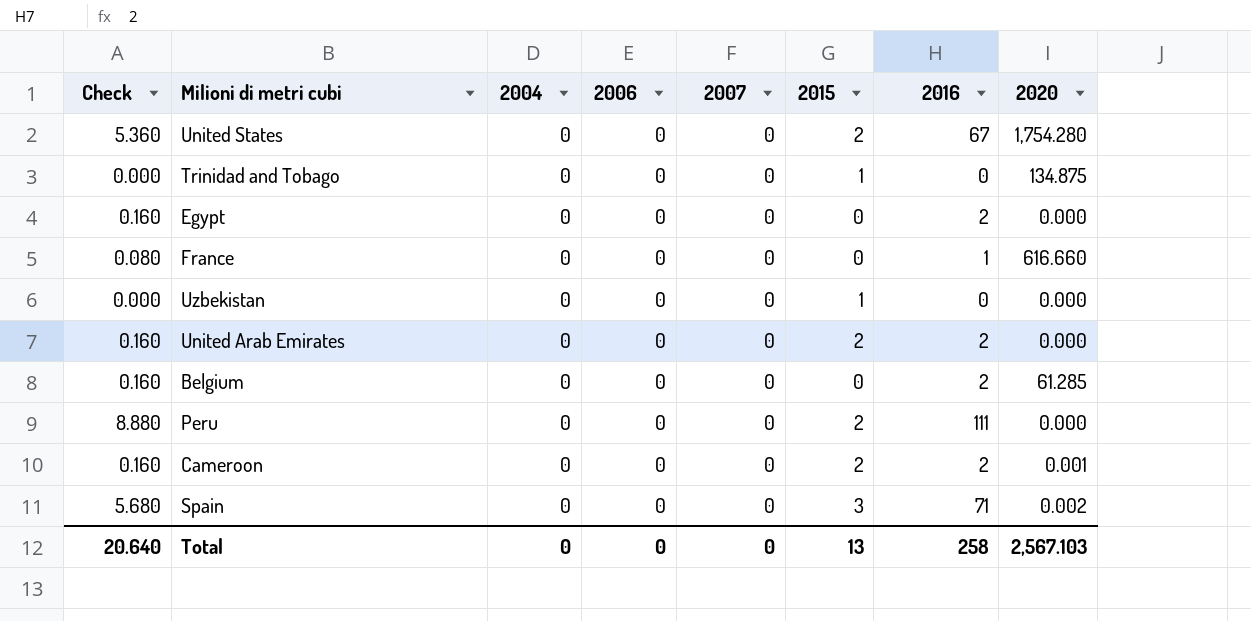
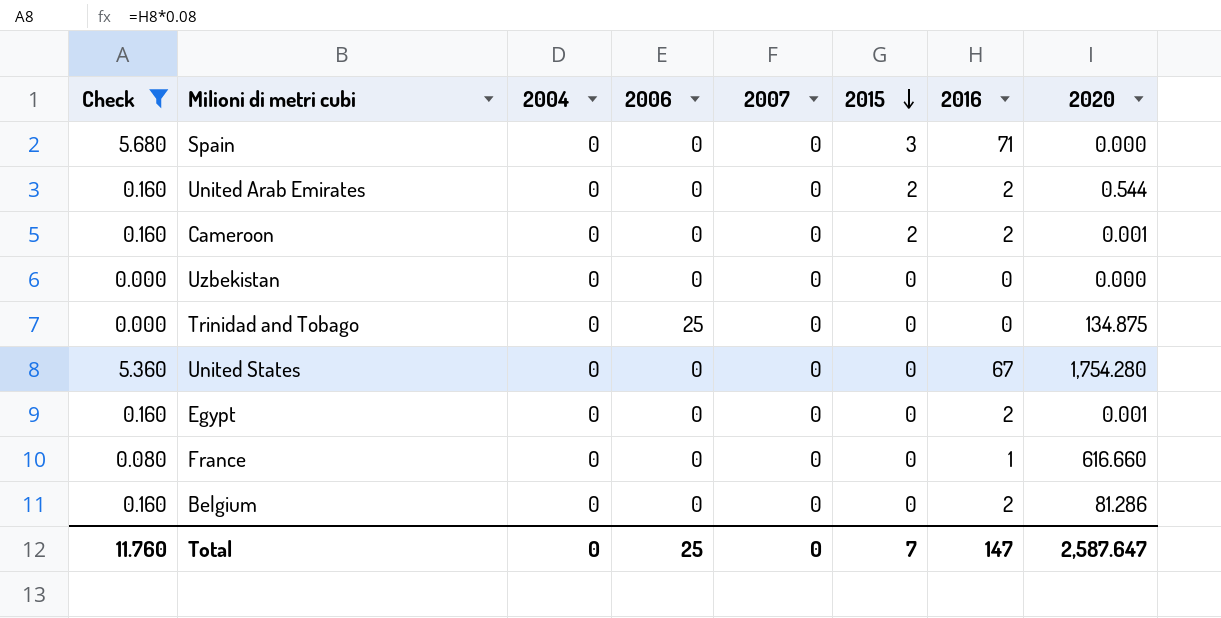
filter: none -> Check != 8.880
row order: none -> 2015 descending
Spain | 2020: 0.002 -> 0.000
United Arab Emirates | 2020: 0.000 -> 0.544
Uzbekistan | 2015: 1 -> 0
Trinidad and Tobago | 2006: 0 -> 25
Trinidad and Tobago | 2015: 1 -> 0
United States | 2015: 2 -> 0
Egypt | 2020: 0.000 -> 0.001
Belgium | 2020: 61.285 -> 81.286
Total | Check: 20.640 -> 11.760
Total | 2006: 0 -> 25
Total | 2015: 13 -> 7
Total | 2016: 258 -> 147
Total | 2020: 2,567.103 -> 2,587.647

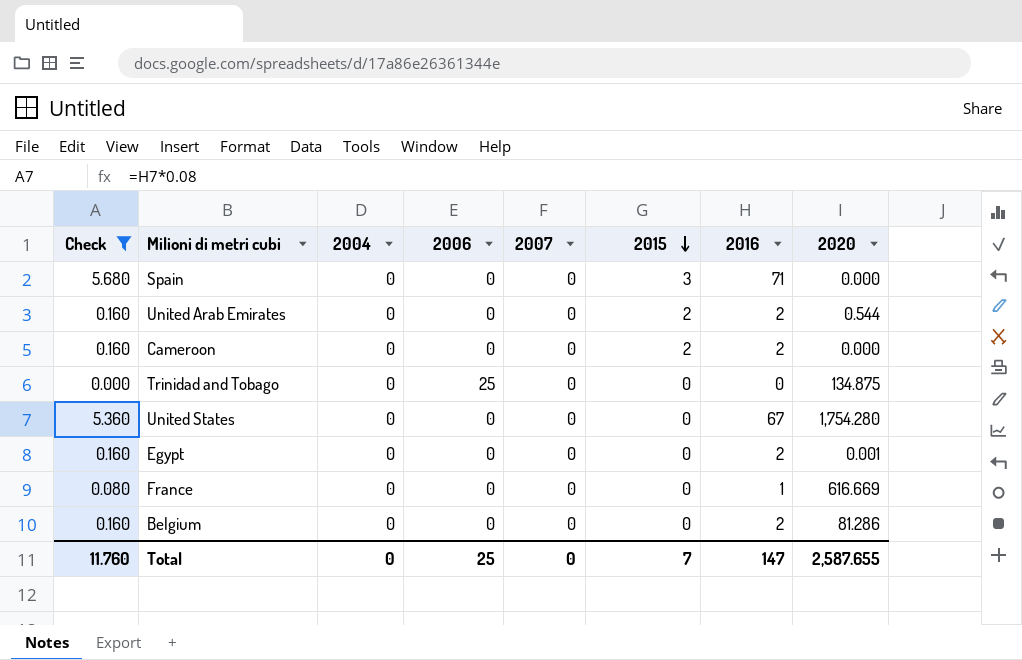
row Uzbekistan: 0.000 | 0 | 0 | 0 | 0 | 0 | 0.000 -> none
Cameroon | 2020: 0.001 -> 0.000
France | 2020: 616.660 -> 616.669
Total | 2020: 2,587.647 -> 2,587.655

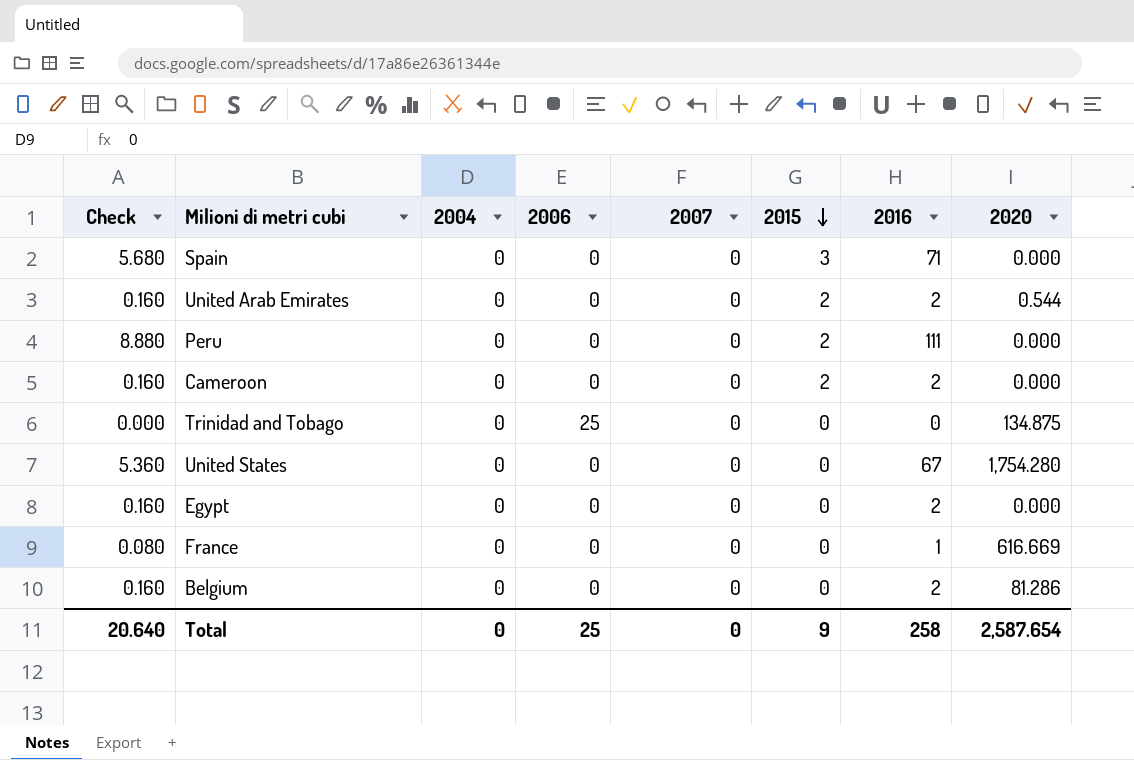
filter: Check != 8.880 -> none
Egypt | 2020: 0.001 -> 0.000
Total | Check: 11.760 -> 20.640
Total | 2015: 7 -> 9
Total | 2016: 147 -> 258
Total | 2020: 2,587.655 -> 2,587.654

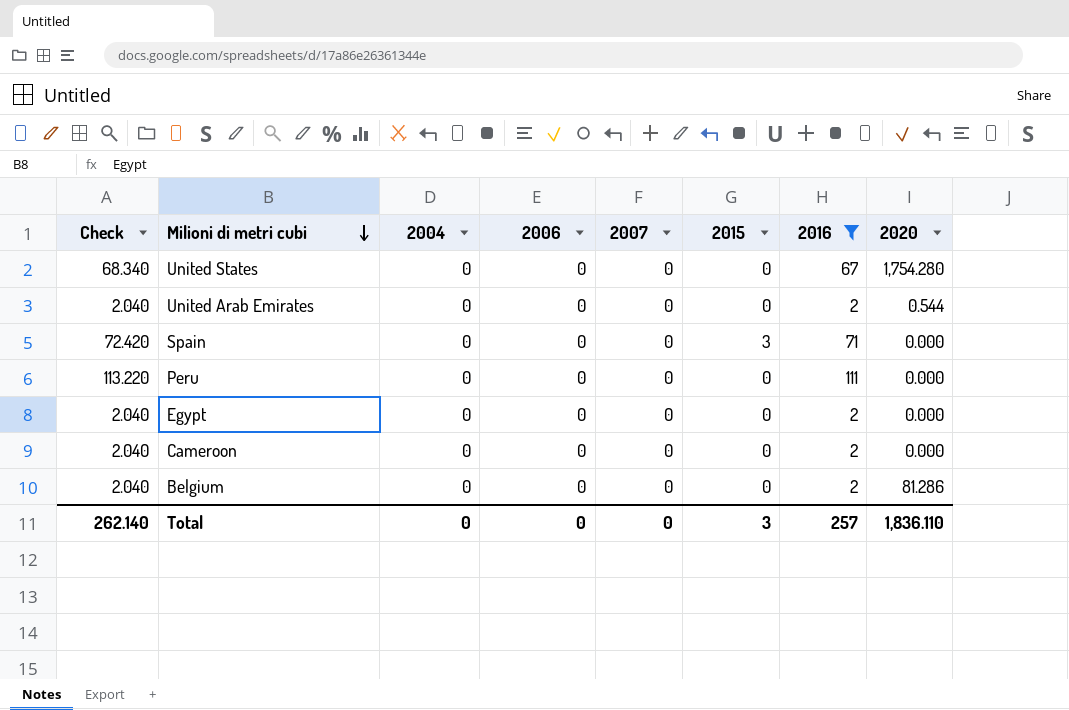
filter: none -> 2016 >= 2
row order: 2015 descending -> Milioni di metri cubi descending
column Check | formula: [2016] * 0.08 -> [2016] * 1.02
United Arab Emirates | 2015: 2 -> 0
Peru | 2015: 2 -> 0
Cameroon | 2015: 2 -> 0
Total | Check: 20.640 -> 262.140
Total | 2006: 25 -> 0
Total | 2015: 9 -> 3
Total | 2016: 258 -> 257
Total | 2020: 2,587.654 -> 1,836.110

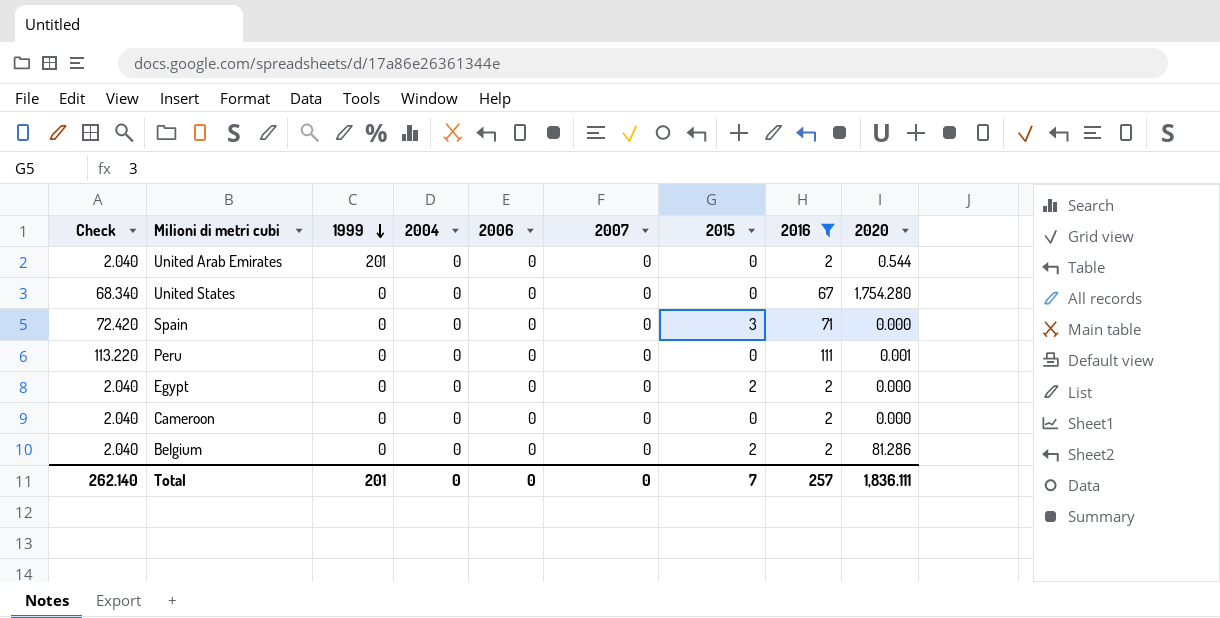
row order: Milioni di metri cubi descending -> 1999 descending
column 1999 | position: none -> 3
Peru | 2020: 0.000 -> 0.001
Egypt | 2015: 0 -> 2
Belgium | 2015: 0 -> 2
Total | 2015: 3 -> 7
Total | 2020: 1,836.110 -> 1,836.111

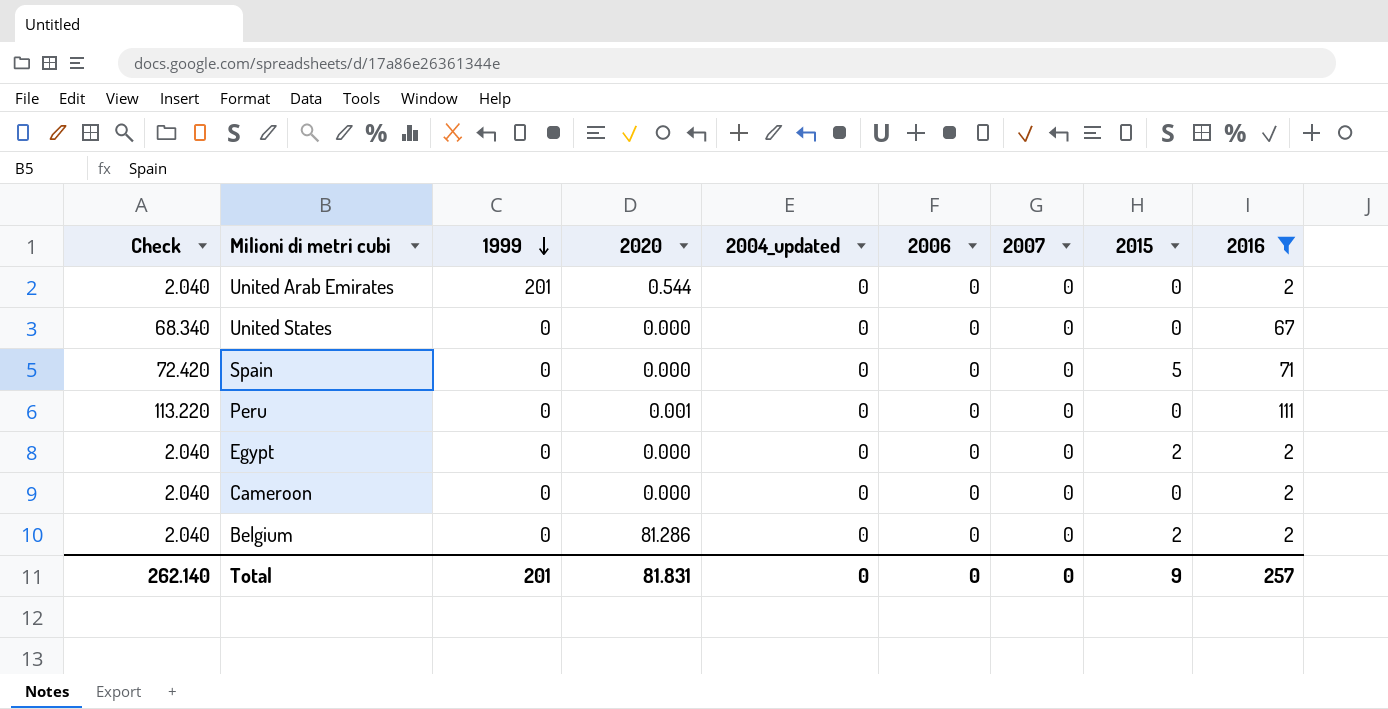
column 2020 | position: 9 -> 4
column name: 2004 -> 2004_updated
United States | 2020: 1,754.280 -> 0.000
Spain | 2015: 3 -> 5
Total | 2020: 1,836.111 -> 81.831
Total | 2015: 7 -> 9

